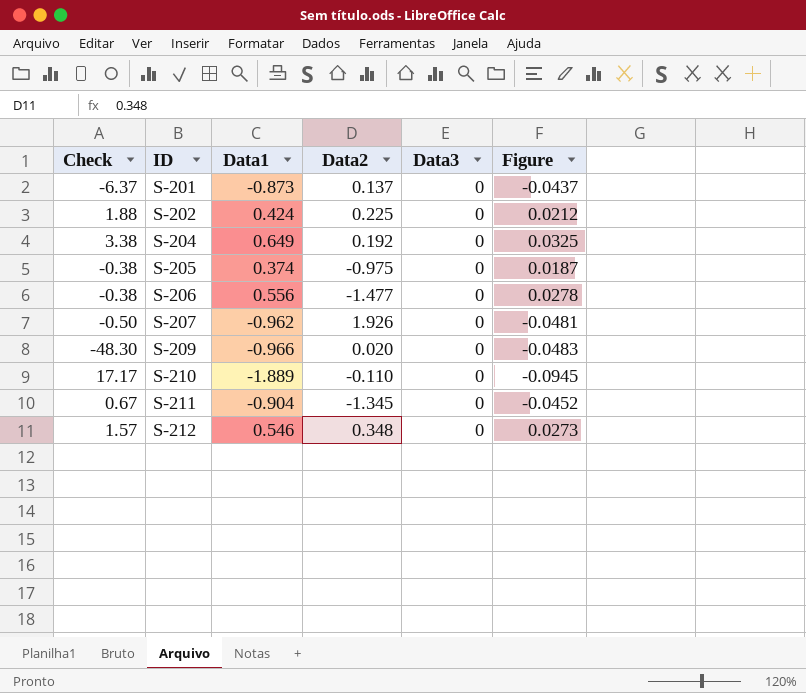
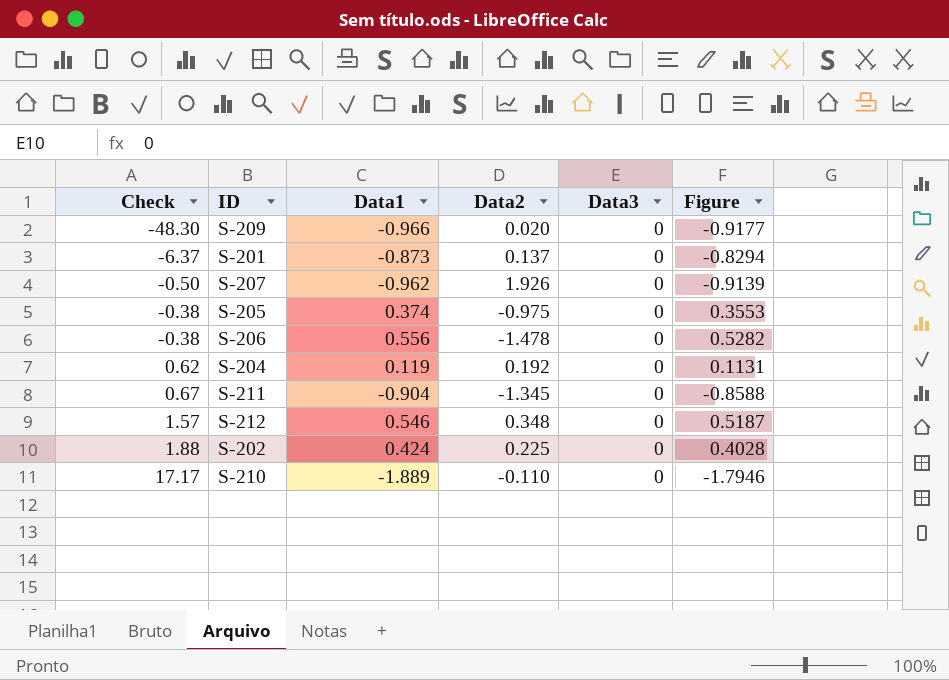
row order: ID ascending -> Check ascending
column Figure | formula: [Data1] * 0.05 -> [Data1] * 0.95
S-206 | Data2: -1.477 -> -1.478
S-204 | Check: 3.38 -> 0.62
S-204 | Data1: 0.649 -> 0.119

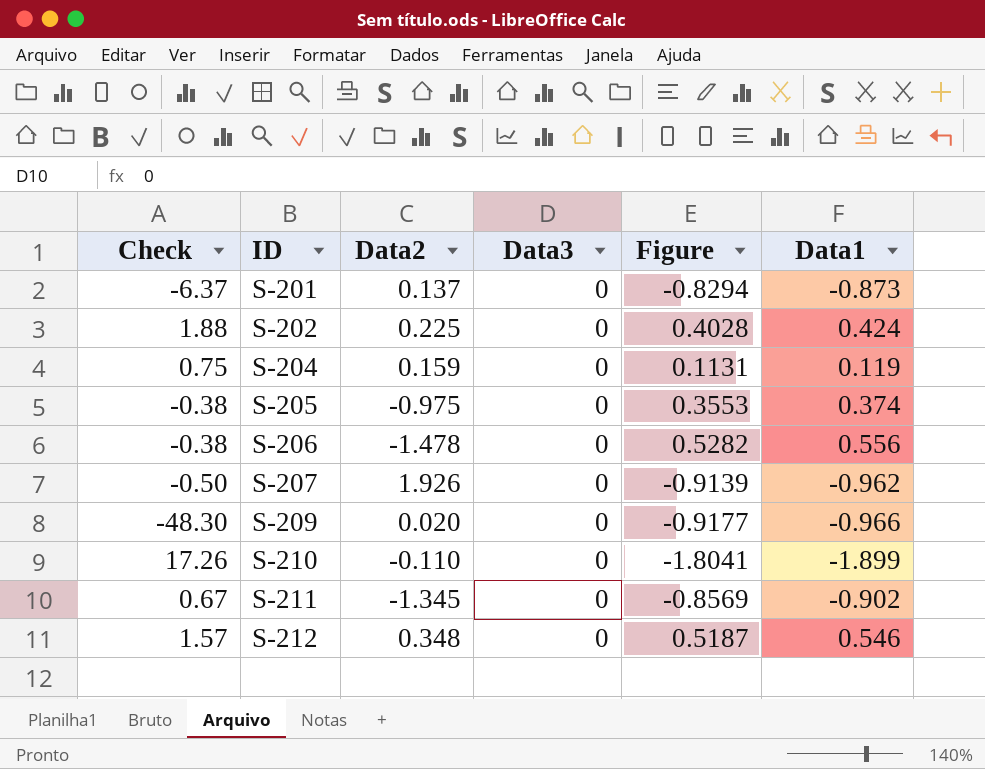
row order: Check ascending -> ID ascending
column Data1 | position: 3 -> 6
S-204 | Check: 0.62 -> 0.75
S-204 | Data2: 0.192 -> 0.159
S-210 | Check: 17.17 -> 17.26
S-210 | Figure: -1.7946 -> -1.8041
S-210 | Data1: -1.889 -> -1.899
S-211 | Figure: -0.8588 -> -0.8569
S-211 | Data1: -0.904 -> -0.902

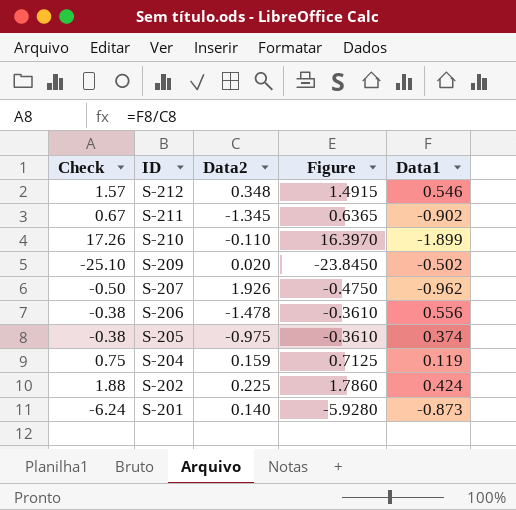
row order: ID ascending -> ID descending
column Data3 | position: 4 -> none
column Figure | formula: [Data1] * 0.95 -> [Check] * 0.95
S-209 | Check: -48.30 -> -25.10
S-209 | Data1: -0.966 -> -0.502
S-201 | Check: -6.37 -> -6.24
S-201 | Data2: 0.137 -> 0.140

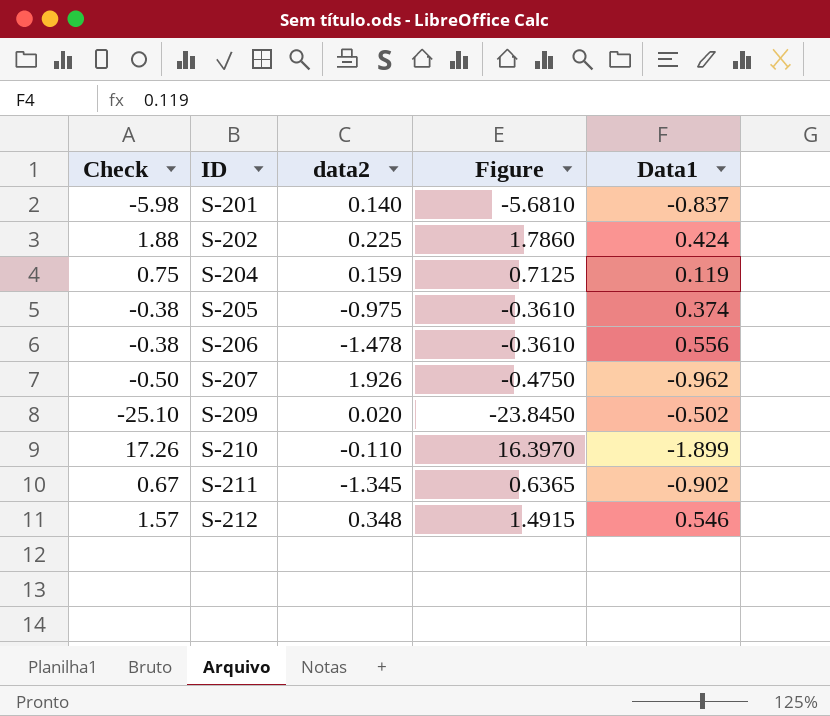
row order: ID descending -> ID ascending
column name: Data2 -> data2
S-201 | Check: -6.24 -> -5.98
S-201 | Figure: -5.9280 -> -5.6810
S-201 | Data1: -0.873 -> -0.837

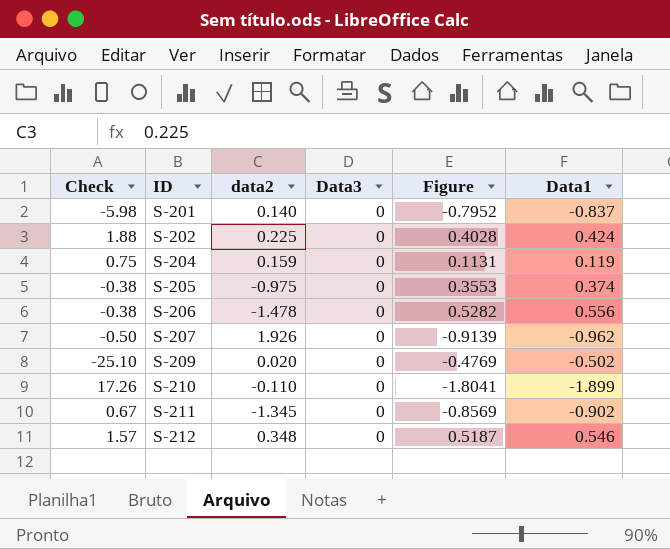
column Data3 | position: none -> 4
column Figure | formula: [Check] * 0.95 -> [Data1] * 0.95

